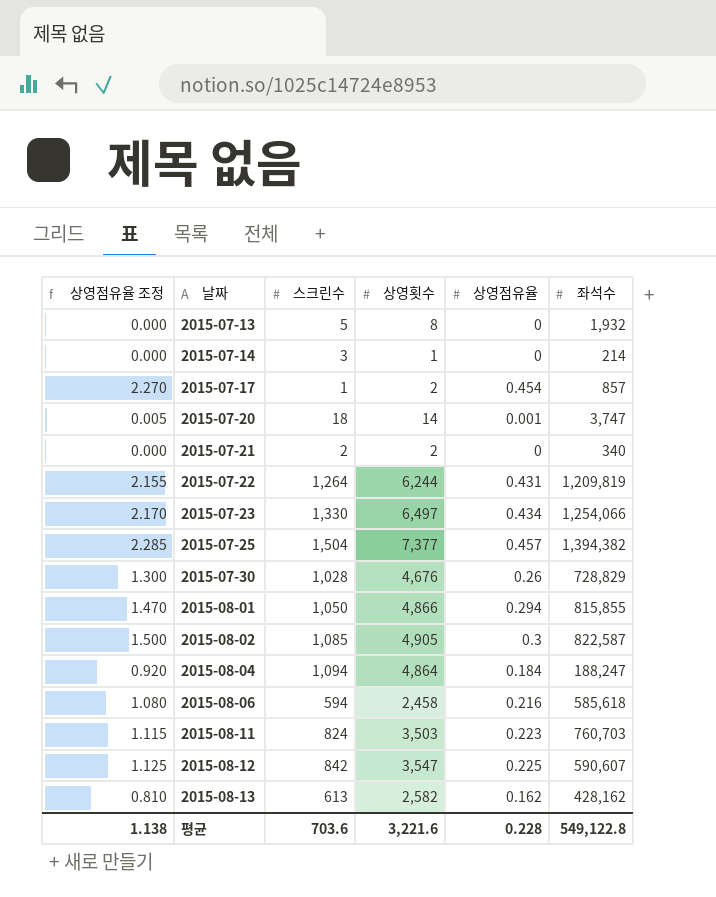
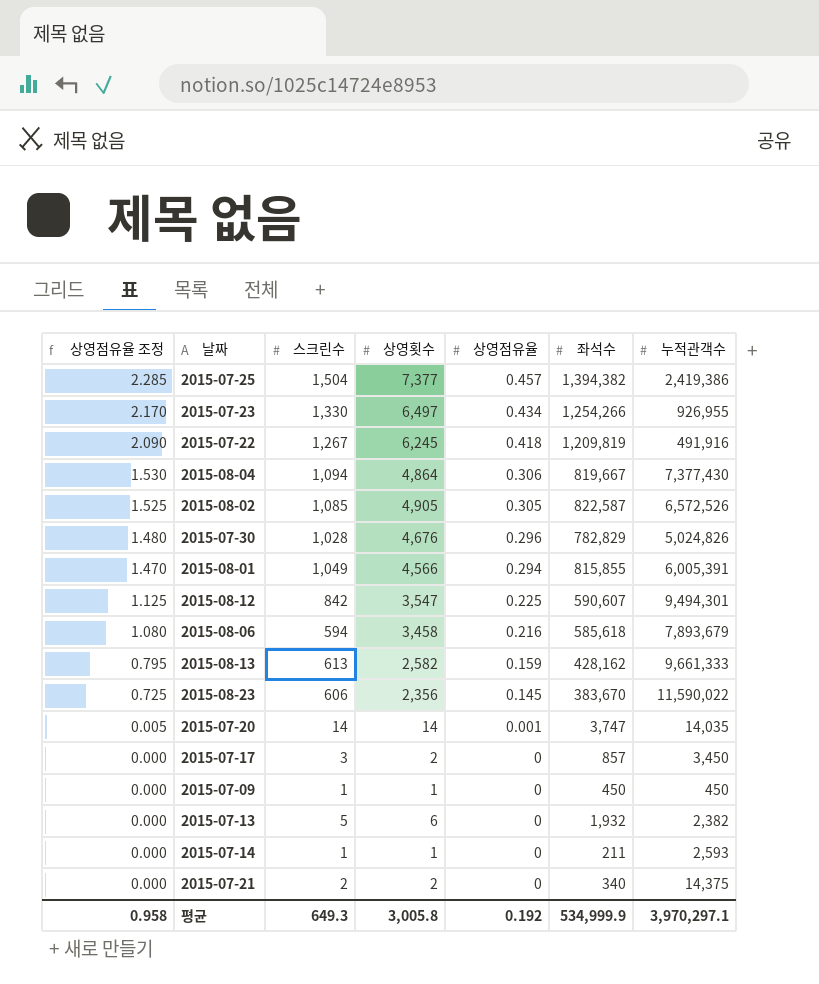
row order: 날짜 ascending -> 상영점유율 조정 descending
column 누적관객수 | position: none -> 7
row 2015-08-11: 1.115 | 824 | 3,503 | 0.223 | 760,703 -> none
2015-07-23 | 좌석수: 1,254,066 -> 1,254,266
2015-07-22 | 상영점유율 조정: 2.155 -> 2.090
2015-07-22 | 스크린수: 1,264 -> 1,267
2015-07-22 | 상영횟수: 6,244 -> 6,245
2015-07-22 | 상영점유율: 0.431 -> 0.418
2015-08-04 | 상영점유율 조정: 0.920 -> 1.530
2015-08-04 | 상영점유율: 0.184 -> 0.306
2015-08-04 | 좌석수: 188,247 -> 819,667
2015-08-02 | 상영점유율 조정: 1.500 -> 1.525
2015-08-02 | 상영점유율: 0.3 -> 0.305
2015-07-30 | 상영점유율 조정: 1.300 -> 1.480
2015-07-30 | 상영점유율: 0.26 -> 0.296
2015-07-30 | 좌석수: 728,829 -> 782,829
2015-08-01 | 스크린수: 1,050 -> 1,049
2015-08-01 | 상영횟수: 4,866 -> 4,566
2015-08-06 | 상영횟수: 2,458 -> 3,458
2015-08-13 | 상영점유율 조정: 0.810 -> 0.795
2015-08-13 | 상영점유율: 0.162 -> 0.159
row 2015-08-23: none -> 0.725 | 606 | 2,356 | 0.145 | 383,670 | 11,590,022
2015-07-20 | 스크린수: 18 -> 14
2015-07-17 | 상영점유율 조정: 2.270 -> 0.000
2015-07-17 | 스크린수: 1 -> 3
2015-07-17 | 상영점유율: 0.454 -> 0
row 2015-07-09: none -> 0.000 | 1 | 1 | 0 | 450 | 450
2015-07-13 | 상영횟수: 8 -> 6
2015-07-14 | 스크린수: 3 -> 1
2015-07-14 | 좌석수: 214 -> 211
평균 | 상영점유율 조정: 1.138 -> 0.958
평균 | 스크린수: 703.6 -> 649.3
평균 | 상영횟수: 3,221.6 -> 3,005.8
평균 | 상영점유율: 0.228 -> 0.192
평균 | 좌석수: 549,122.8 -> 534,999.9

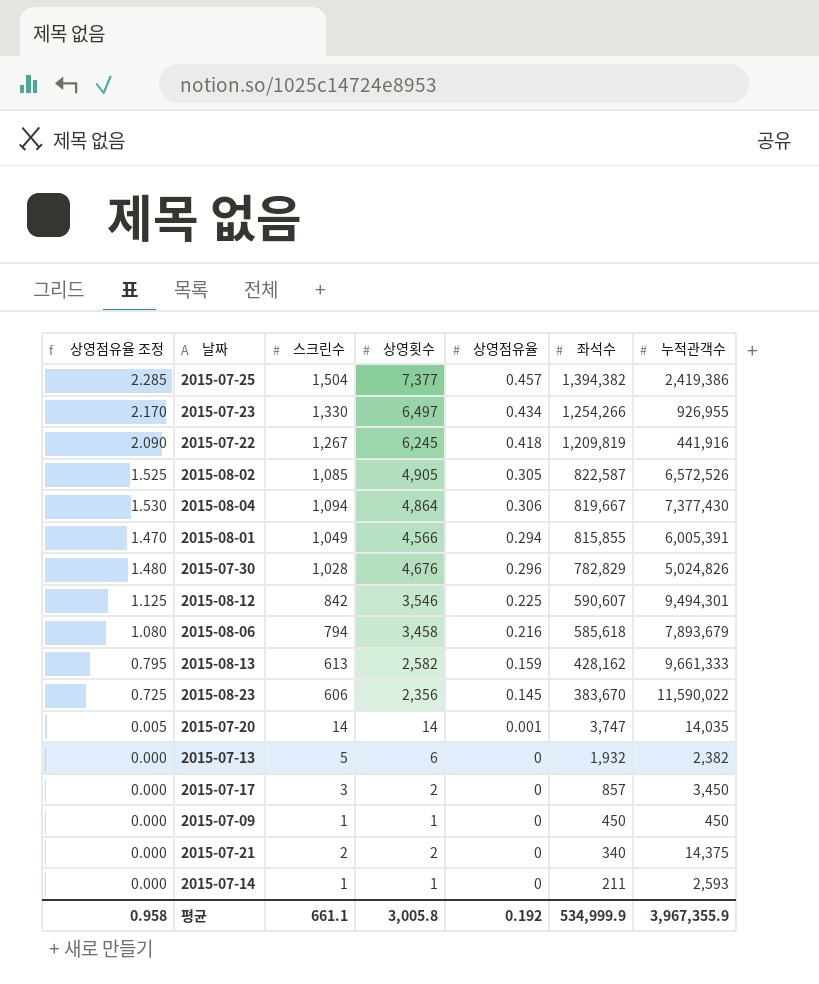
row order: 상영점유율 조정 descending -> 좌석수 descending
2015-07-22 | 누적관객수: 491,916 -> 441,916
2015-08-12 | 상영횟수: 3,547 -> 3,546
2015-08-06 | 스크린수: 594 -> 794
평균 | 스크린수: 649.3 -> 661.1
평균 | 누적관객수: 3,970,297.1 -> 3,967,355.9

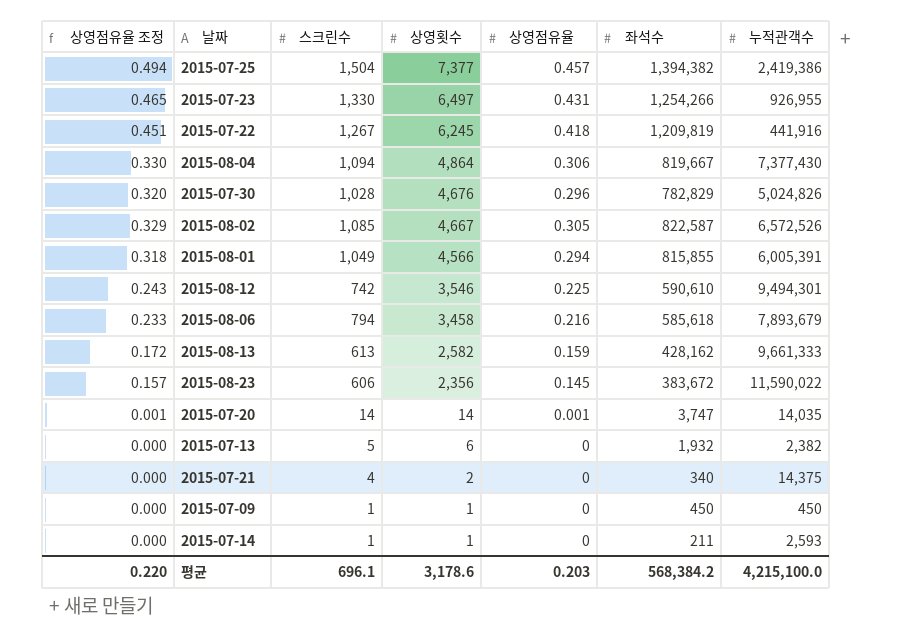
row order: 좌석수 descending -> 상영횟수 descending
column 상영점유율 조정 | formula: [상영점유율] * 5 -> [상영점유율] * 1.08
row 2015-07-17: 0.000 | 3 | 2 | 0 | 857 | 3,450 -> none
2015-07-23 | 상영점유율: 0.434 -> 0.431
2015-08-02 | 상영횟수: 4,905 -> 4,667
2015-08-12 | 스크린수: 842 -> 742
2015-08-12 | 좌석수: 590,607 -> 590,610
2015-08-23 | 좌석수: 383,670 -> 383,672
2015-07-21 | 스크린수: 2 -> 4
평균 | 상영점유율 조정: 0.958 -> 0.220
평균 | 스크린수: 661.1 -> 696.1
평균 | 상영횟수: 3,005.8 -> 3,178.6
평균 | 상영점유율: 0.192 -> 0.203
평균 | 좌석수: 534,999.9 -> 568,384.2
평균 | 누적관객수: 3,967,355.9 -> 4,215,100.0

